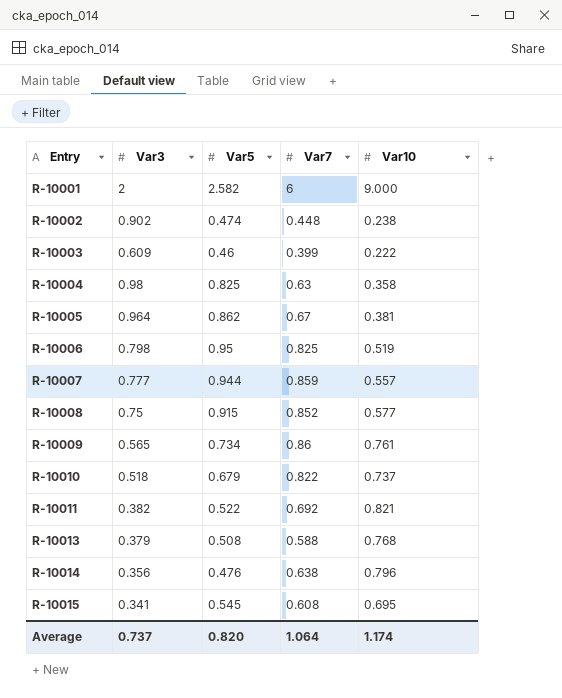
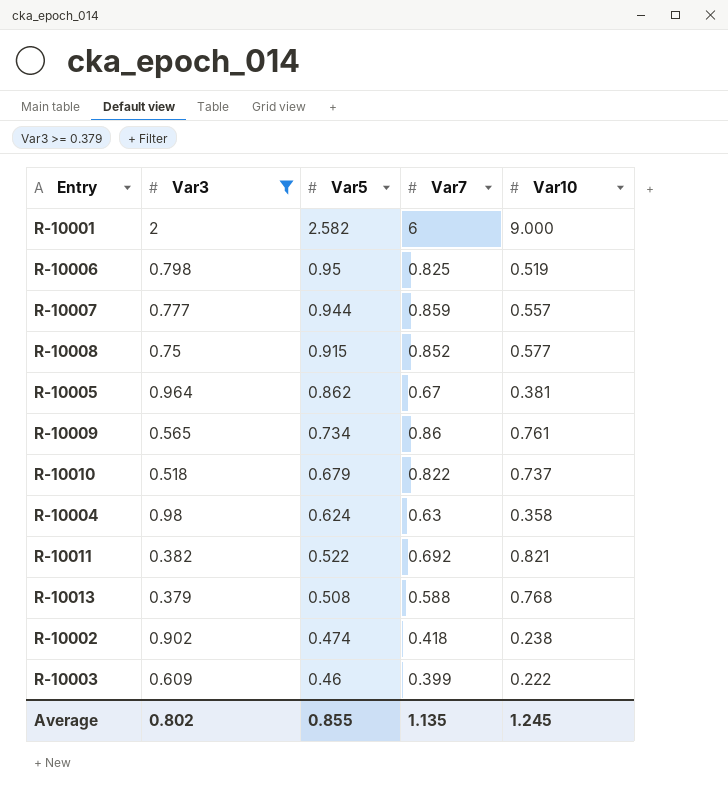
filter: none -> Var3 >= 0.379
row order: Entry ascending -> Var5 descending
R-10004 | Var5: 0.825 -> 0.624
R-10002 | Var7: 0.448 -> 0.418
Average | Var3: 0.737 -> 0.802
Average | Var5: 0.820 -> 0.855
Average | Var7: 1.064 -> 1.135
Average | Var10: 1.174 -> 1.245

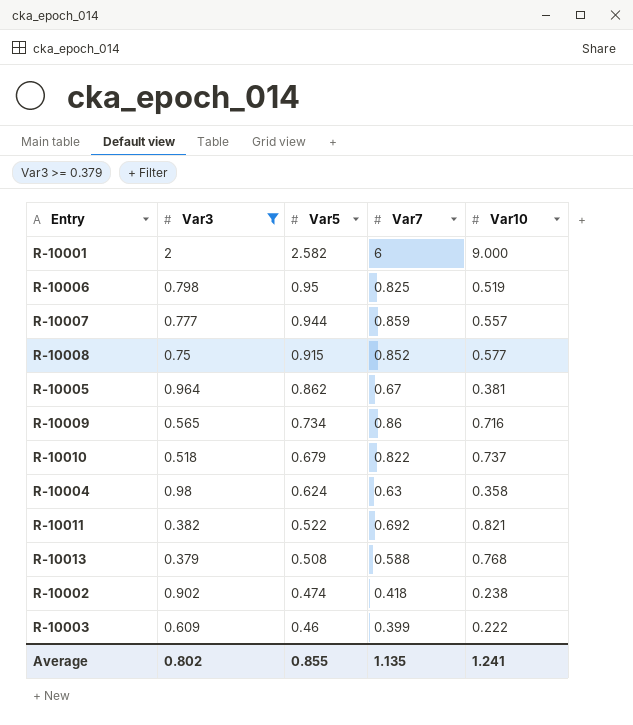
R-10009 | Var10: 0.761 -> 0.716
Average | Var10: 1.245 -> 1.241

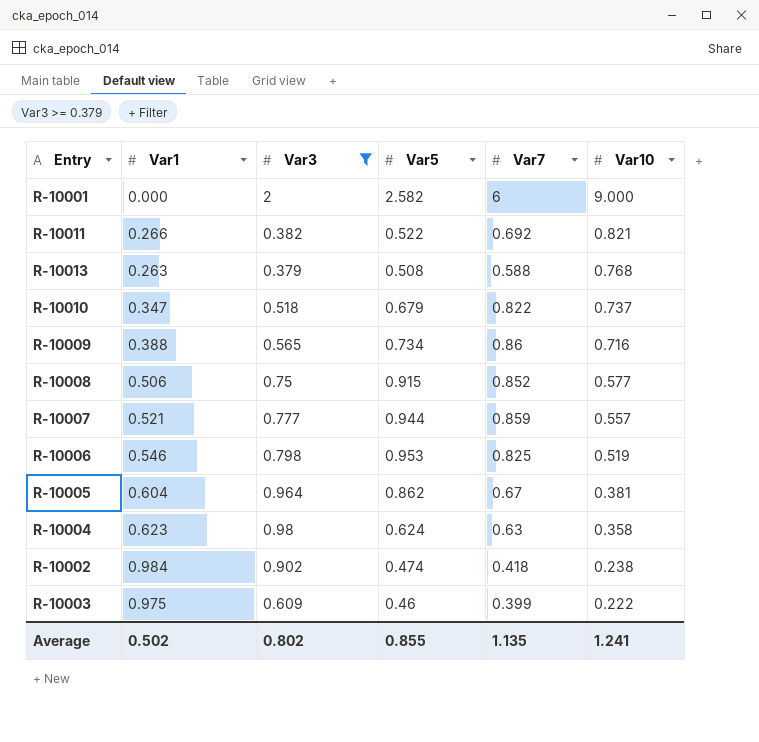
row order: Var5 descending -> Var10 descending
column Var1 | position: none -> 2
R-10006 | Var5: 0.95 -> 0.953

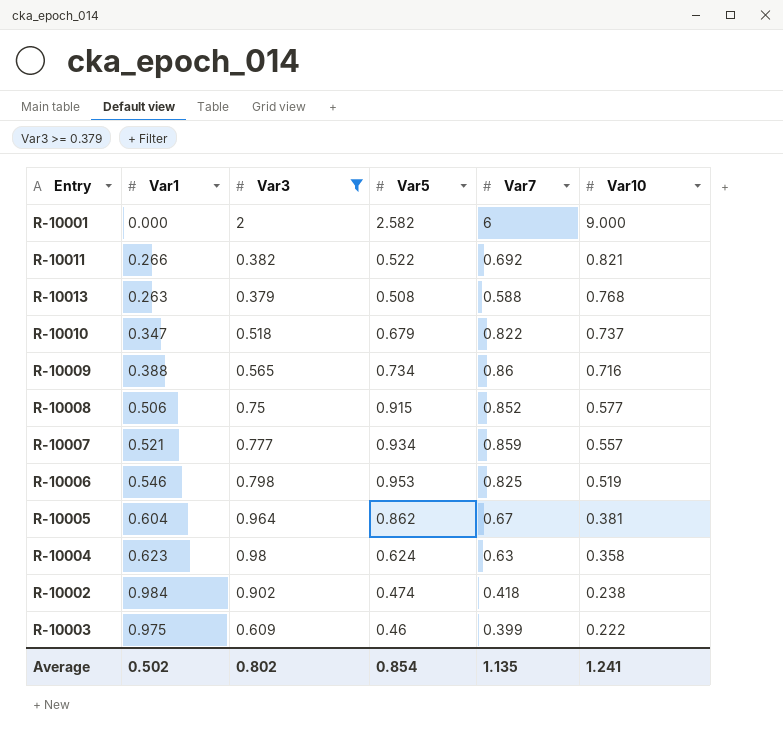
R-10007 | Var5: 0.944 -> 0.934
Average | Var5: 0.855 -> 0.854

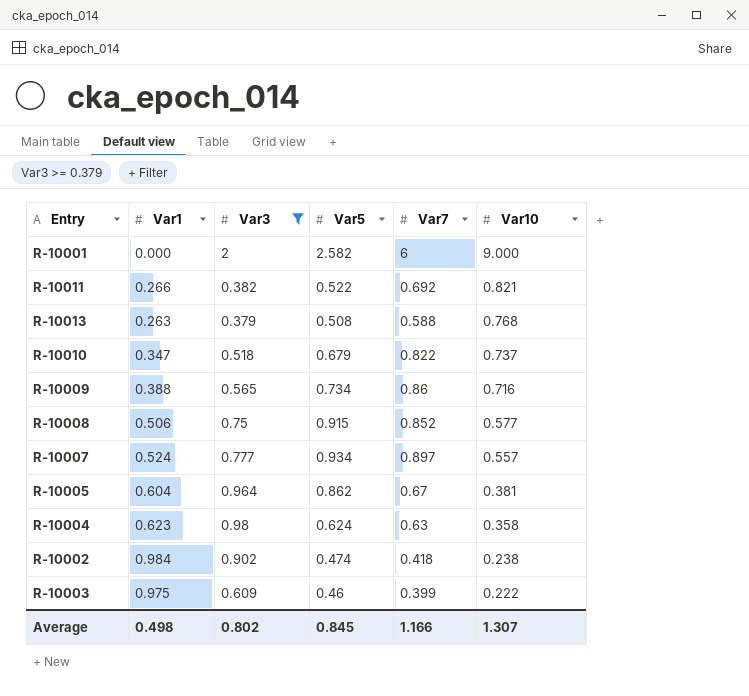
row R-10006: 0.546 | 0.798 | 0.953 | 0.825 | 0.519 -> none
R-10007 | Var1: 0.521 -> 0.524
R-10007 | Var7: 0.859 -> 0.897
Average | Var1: 0.502 -> 0.498
Average | Var5: 0.854 -> 0.845
Average | Var7: 1.135 -> 1.166
Average | Var10: 1.241 -> 1.307

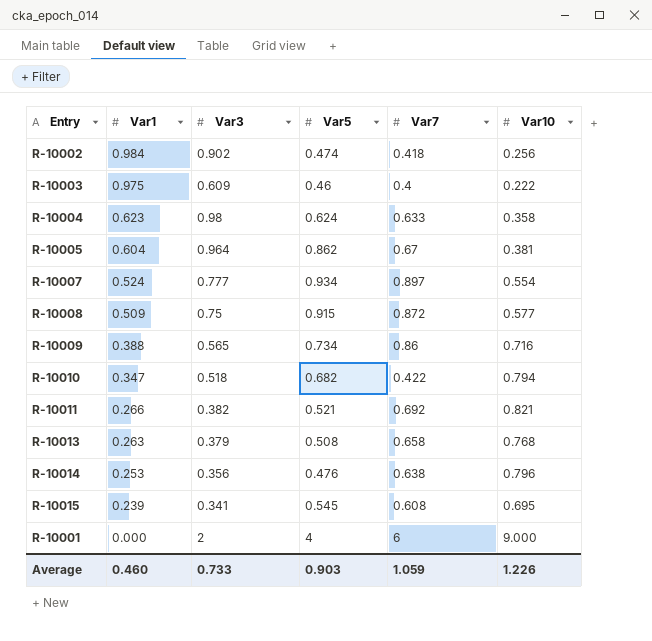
filter: Var3 >= 0.379 -> none
row order: Var10 descending -> Var1 descending
R-10002 | Var10: 0.238 -> 0.256
R-10003 | Var7: 0.399 -> 0.4
R-10004 | Var7: 0.63 -> 0.633
R-10007 | Var10: 0.557 -> 0.554
R-10008 | Var1: 0.506 -> 0.509
R-10008 | Var7: 0.852 -> 0.872
R-10010 | Var5: 0.679 -> 0.682
R-10010 | Var7: 0.822 -> 0.422
R-10010 | Var10: 0.737 -> 0.794
R-10011 | Var5: 0.522 -> 0.521
R-10013 | Var7: 0.588 -> 0.658
R-10001 | Var5: 2.582 -> 4
Average | Var1: 0.498 -> 0.460
Average | Var3: 0.802 -> 0.733
Average | Var5: 0.845 -> 0.903
Average | Var7: 1.166 -> 1.059
Average | Var10: 1.307 -> 1.226

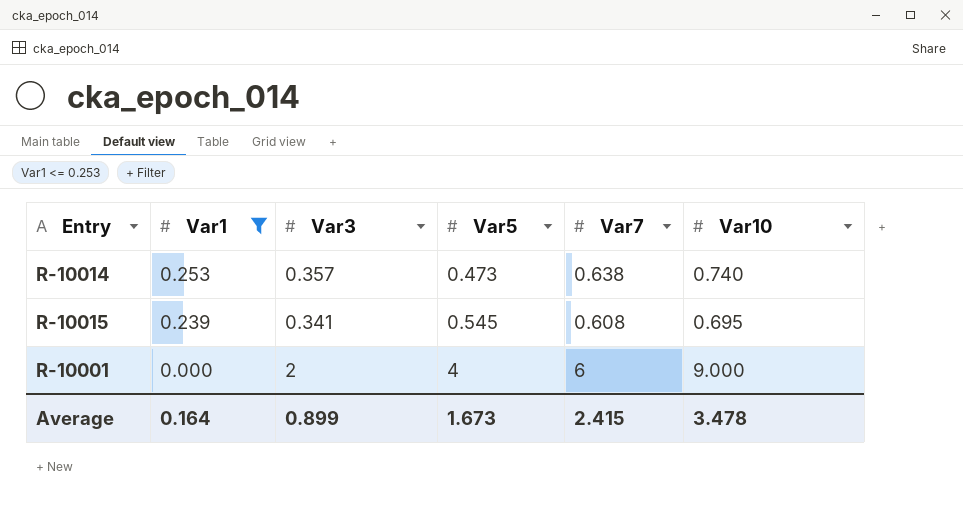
filter: none -> Var1 <= 0.253
R-10014 | Var3: 0.356 -> 0.357
R-10014 | Var5: 0.476 -> 0.473
R-10014 | Var10: 0.796 -> 0.740
Average | Var1: 0.460 -> 0.164
Average | Var3: 0.733 -> 0.899
Average | Var5: 0.903 -> 1.673
Average | Var7: 1.059 -> 2.415
Average | Var10: 1.226 -> 3.478

